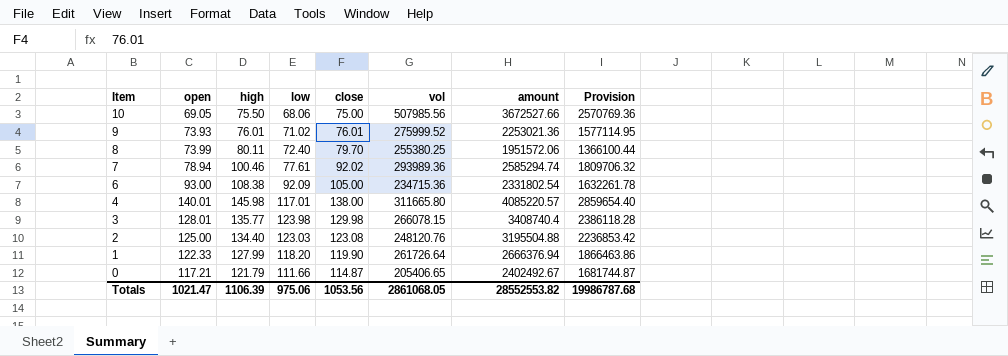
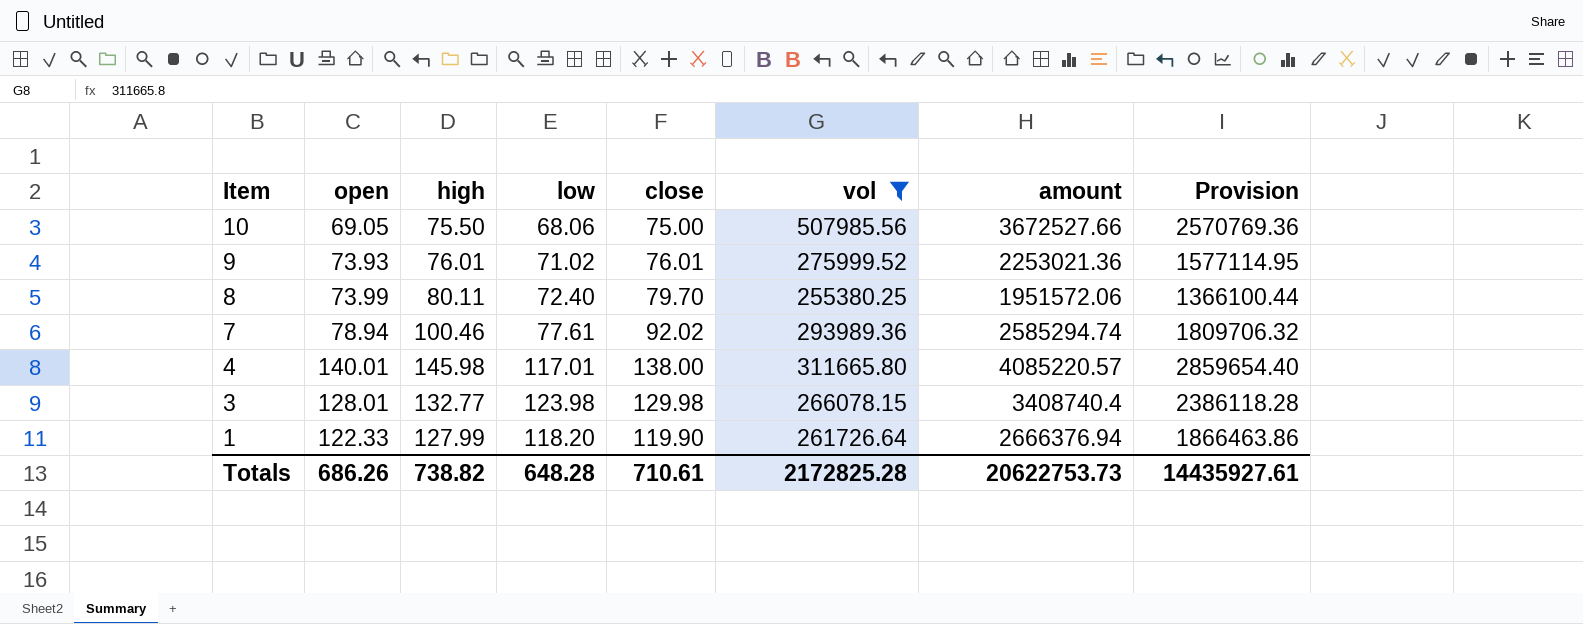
filter: none -> vol >= 255380.25
3 | high: 135.77 -> 132.77
Totals | open: 1021.47 -> 686.26
Totals | high: 1106.39 -> 738.82
Totals | low: 975.06 -> 648.28
Totals | close: 1053.56 -> 710.61
Totals | vol: 2861068.05 -> 2172825.28
Totals | amount: 28552553.82 -> 20622753.73
Totals | Provision: 19986787.68 -> 14435927.61

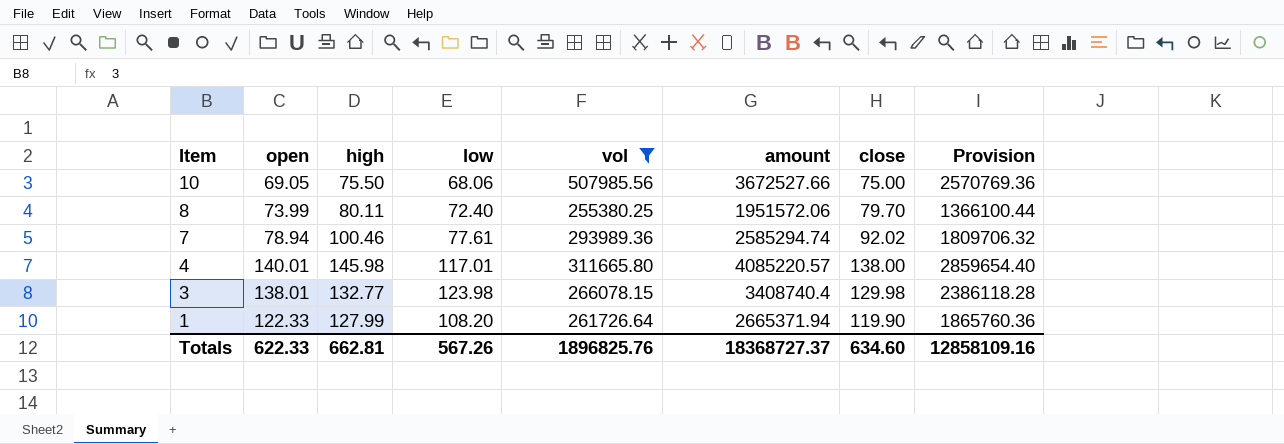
column close | position: 5 -> 7
row 9: 73.93 | 76.01 | 71.02 | 76.01 | 275999.52 | 2253021.36 | 1577114.95 -> none
3 | open: 128.01 -> 138.01
1 | low: 118.20 -> 108.20
1 | amount: 2666376.94 -> 2665371.94
1 | Provision: 1866463.86 -> 1865760.36
Totals | open: 686.26 -> 622.33
Totals | high: 738.82 -> 662.81
Totals | low: 648.28 -> 567.26
Totals | vol: 2172825.28 -> 1896825.76
Totals | amount: 20622753.73 -> 18368727.37
Totals | close: 710.61 -> 634.60
Totals | Provision: 14435927.61 -> 12858109.16

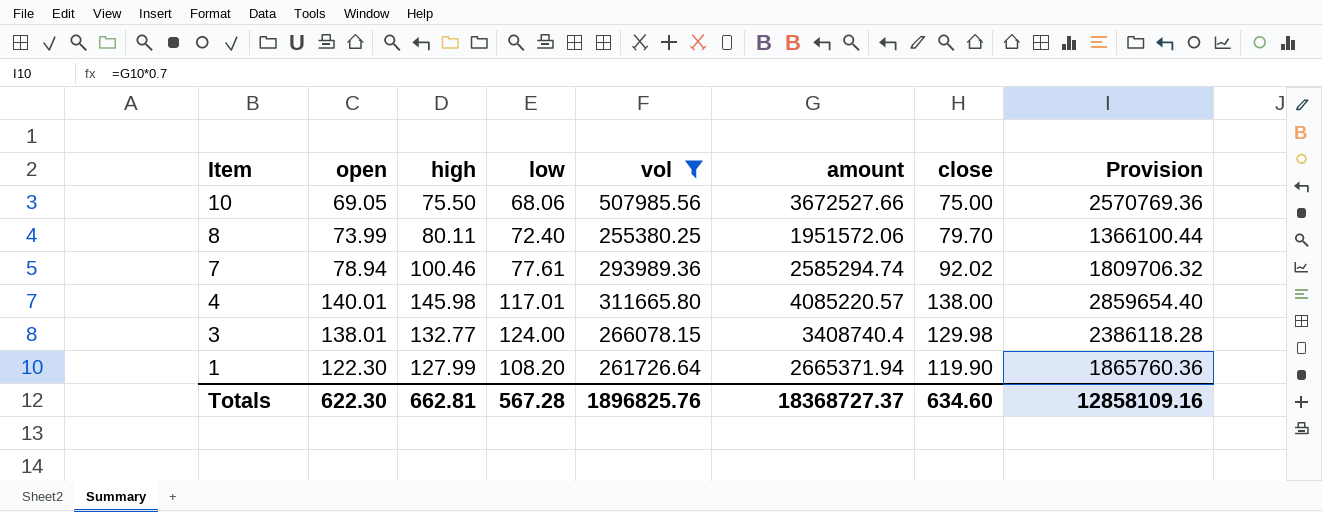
3 | low: 123.98 -> 124.00
1 | open: 122.33 -> 122.30
Totals | open: 622.33 -> 622.30
Totals | low: 567.26 -> 567.28

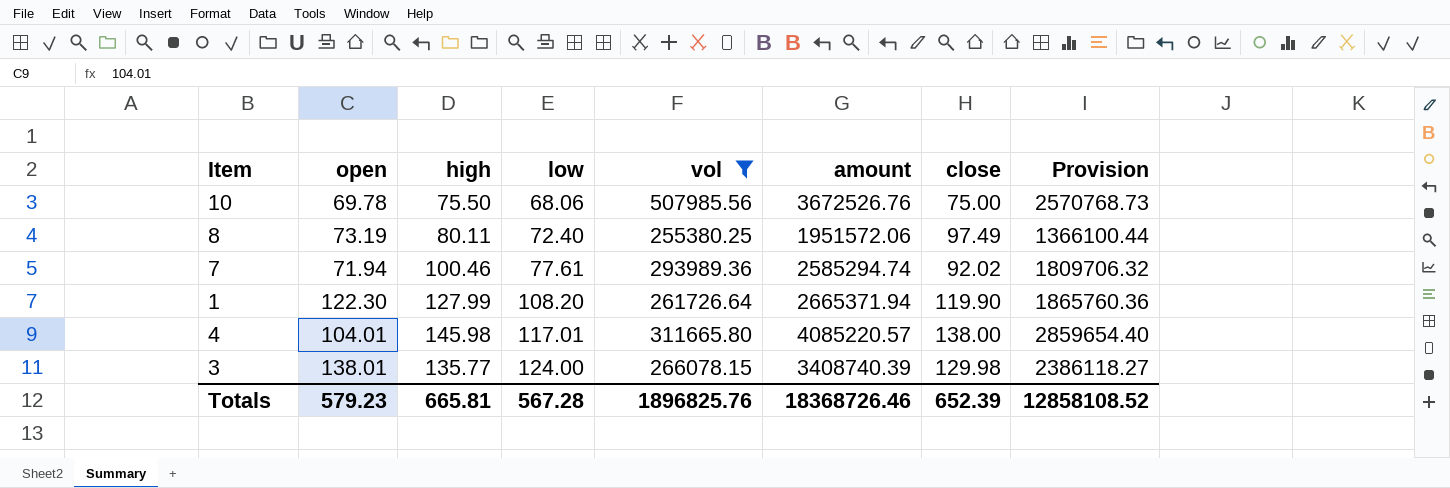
row order: Item descending -> low ascending
10 | open: 69.05 -> 69.78
10 | amount: 3672527.66 -> 3672526.76
10 | Provision: 2570769.36 -> 2570768.73
8 | open: 73.99 -> 73.19
8 | close: 79.70 -> 97.49
7 | open: 78.94 -> 71.94
4 | open: 140.01 -> 104.01
3 | high: 132.77 -> 135.77
3 | amount: 3408740.4 -> 3408740.39
3 | Provision: 2386118.28 -> 2386118.27
Totals | open: 622.30 -> 579.23
Totals | high: 662.81 -> 665.81
Totals | amount: 18368727.37 -> 18368726.46
Totals | close: 634.60 -> 652.39
Totals | Provision: 12858109.16 -> 12858108.52

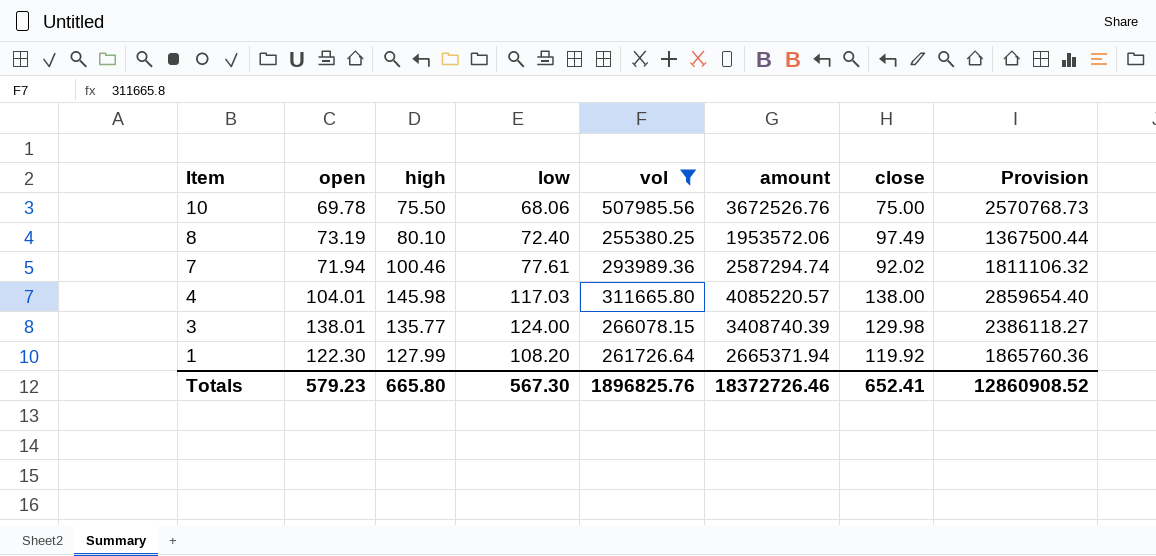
row order: low ascending -> Item descending
8 | high: 80.11 -> 80.10
8 | amount: 1951572.06 -> 1953572.06
8 | Provision: 1366100.44 -> 1367500.44
7 | amount: 2585294.74 -> 2587294.74
7 | Provision: 1809706.32 -> 1811106.32
4 | low: 117.01 -> 117.03
1 | close: 119.90 -> 119.92
Totals | high: 665.81 -> 665.80
Totals | low: 567.28 -> 567.30
Totals | amount: 18368726.46 -> 18372726.46
Totals | close: 652.39 -> 652.41
Totals | Provision: 12858108.52 -> 12860908.52

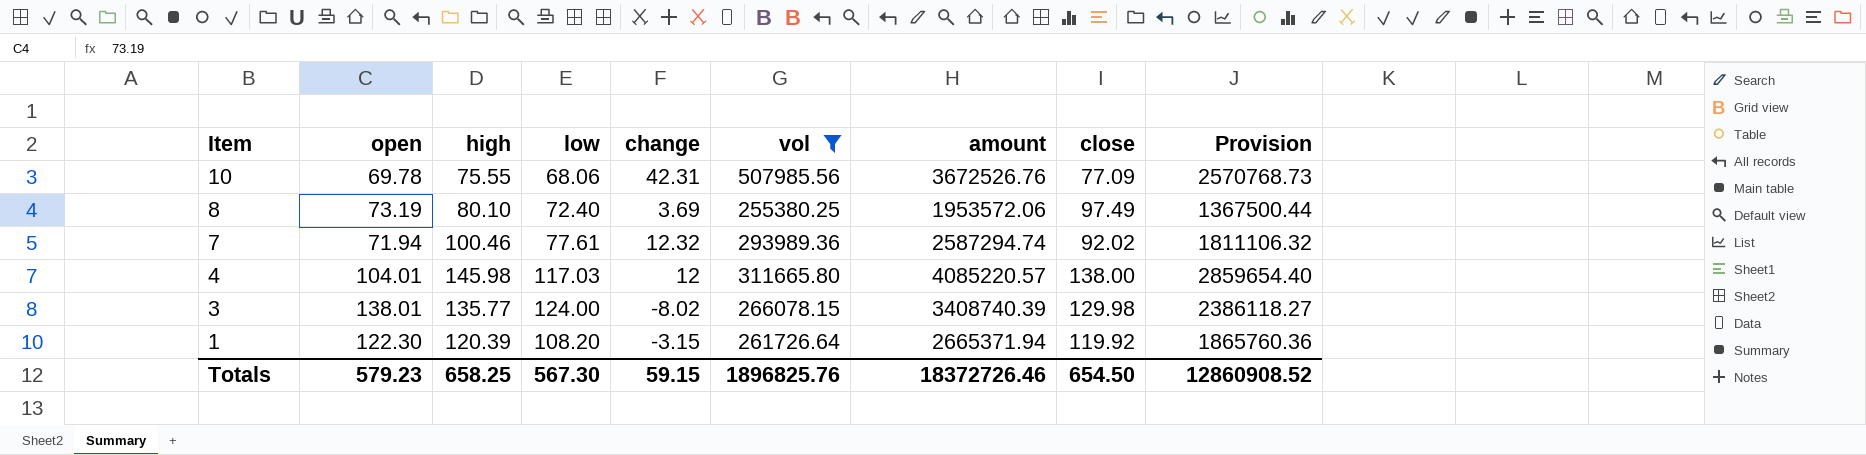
column change | position: none -> 5
10 | high: 75.50 -> 75.55
10 | close: 75.00 -> 77.09
1 | high: 127.99 -> 120.39
Totals | high: 665.80 -> 658.25
Totals | close: 652.41 -> 654.50

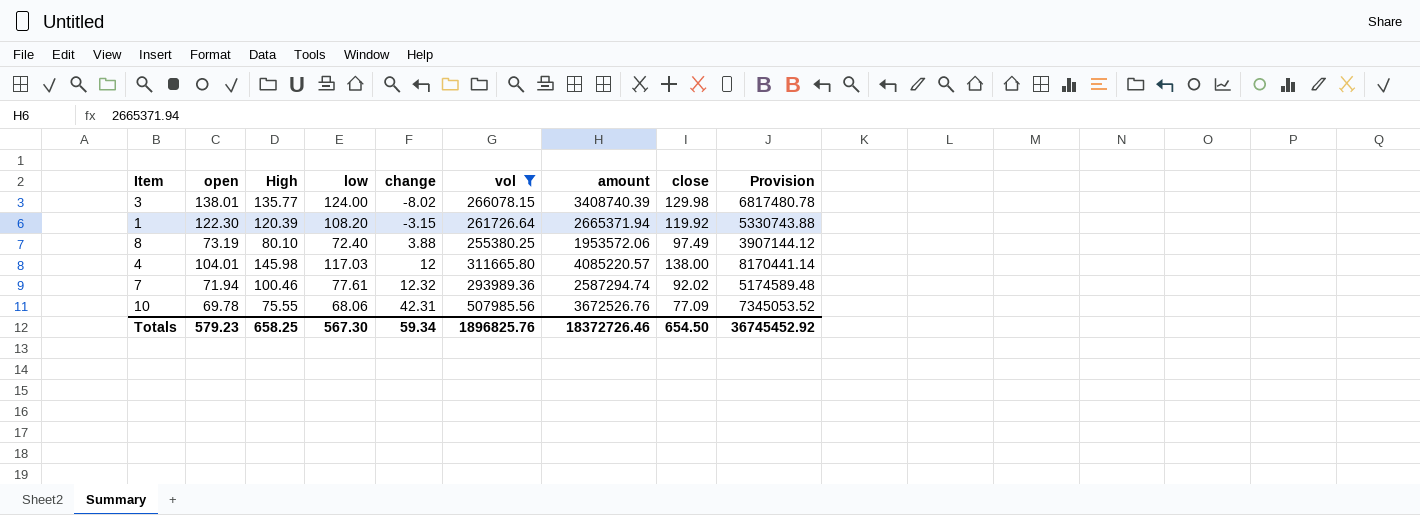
row order: Item descending -> change ascending
column name: high -> High
column Provision | formula: [amount] * 0.7 -> [amount] * 2
8 | change: 3.69 -> 3.88
Totals | change: 59.15 -> 59.34
Totals | Provision: 12860908.52 -> 36745452.92

